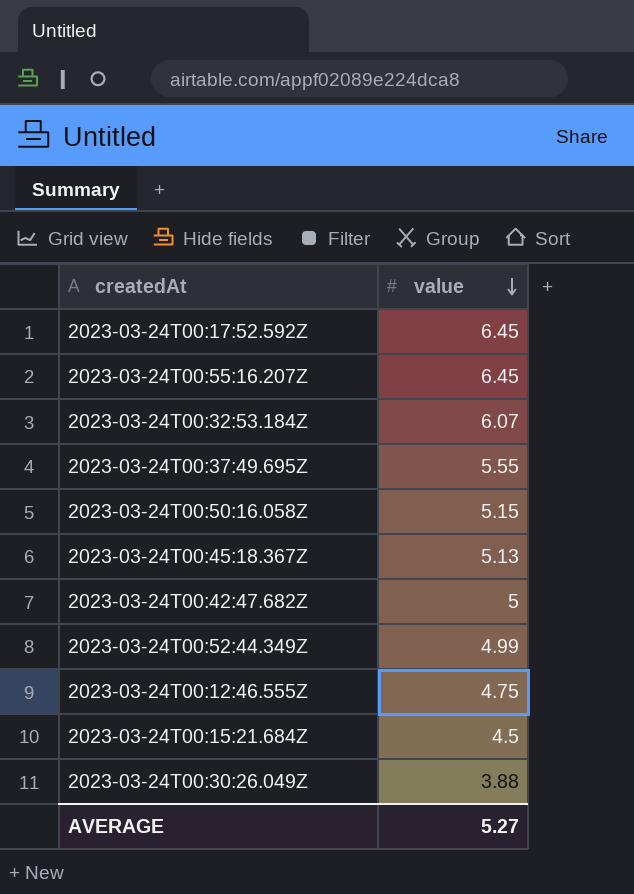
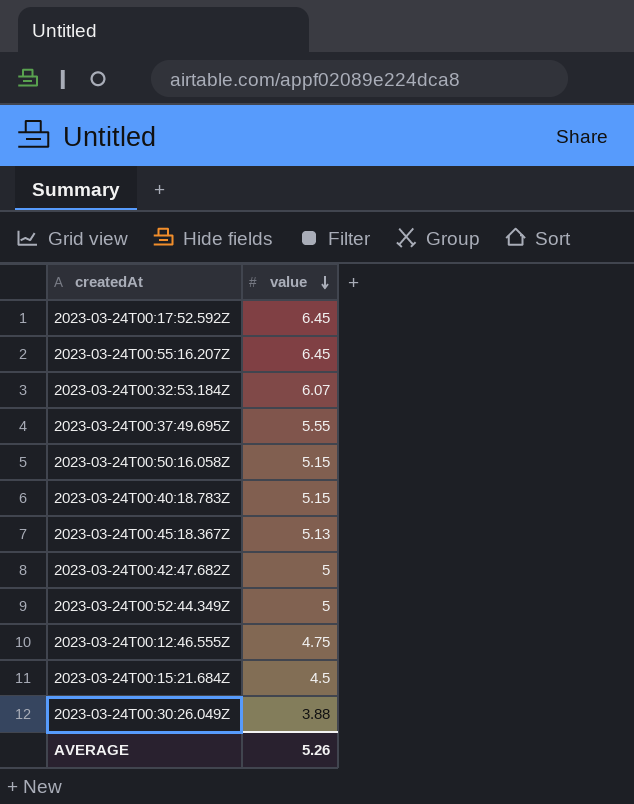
row 2023-03-24T00:40:18.783Z: none -> 5.15
2023-03-24T00:52:44.349Z | value: 4.99 -> 5
AVERAGE | value: 5.27 -> 5.26

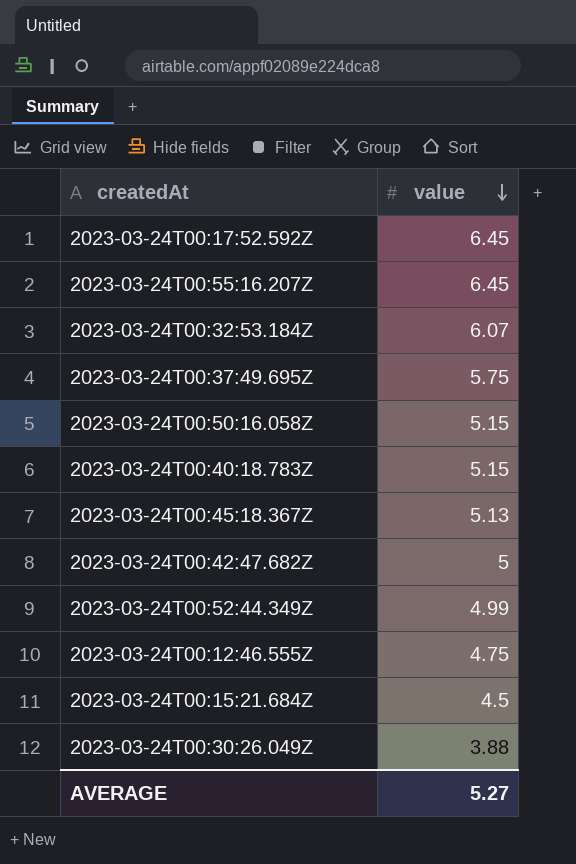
2023-03-24T00:37:49.695Z | value: 5.55 -> 5.75
2023-03-24T00:52:44.349Z | value: 5 -> 4.99
AVERAGE | value: 5.26 -> 5.27

